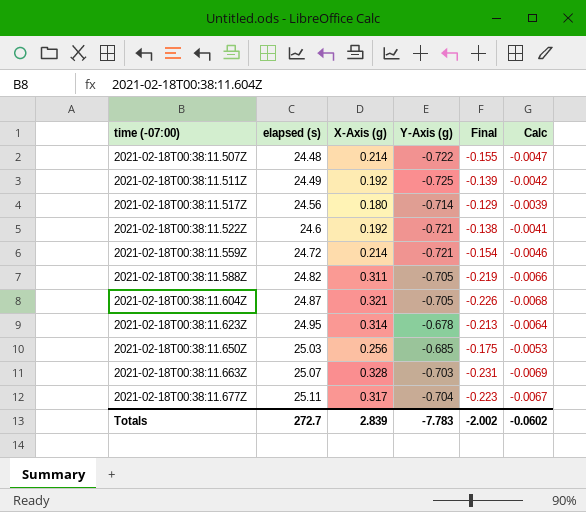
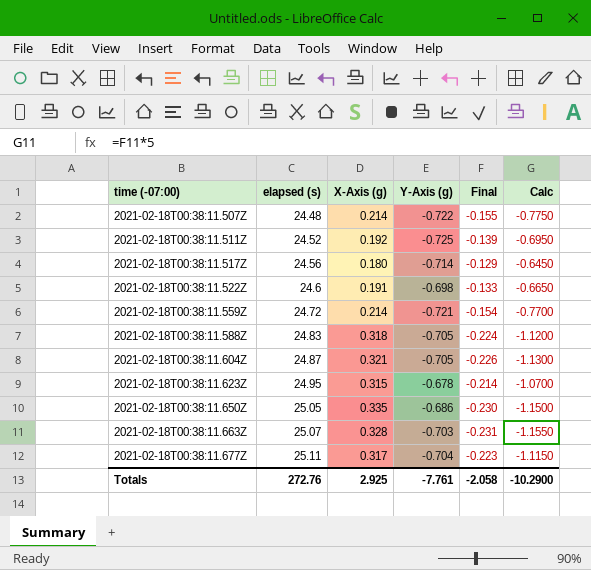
column Calc | formula: [Final] * 0.03 -> [Final] * 5
2021-02-18T00:38:11.511Z | elapsed (s): 24.49 -> 24.52
2021-02-18T00:38:11.522Z | X-Axis (g): 0.192 -> 0.191
2021-02-18T00:38:11.522Z | Y-Axis (g): -0.721 -> -0.698
2021-02-18T00:38:11.522Z | Final: -0.138 -> -0.133
2021-02-18T00:38:11.588Z | elapsed (s): 24.82 -> 24.83
2021-02-18T00:38:11.588Z | X-Axis (g): 0.311 -> 0.318
2021-02-18T00:38:11.588Z | Final: -0.219 -> -0.224
2021-02-18T00:38:11.623Z | X-Axis (g): 0.314 -> 0.315
2021-02-18T00:38:11.623Z | Final: -0.213 -> -0.214
2021-02-18T00:38:11.650Z | elapsed (s): 25.03 -> 25.05
2021-02-18T00:38:11.650Z | X-Axis (g): 0.256 -> 0.335
2021-02-18T00:38:11.650Z | Y-Axis (g): -0.685 -> -0.686
2021-02-18T00:38:11.650Z | Final: -0.175 -> -0.230
Totals | elapsed (s): 272.7 -> 272.76
Totals | X-Axis (g): 2.839 -> 2.925
Totals | Y-Axis (g): -7.783 -> -7.761
Totals | Final: -2.002 -> -2.058
Totals | Calc: -0.0602 -> -10.2900

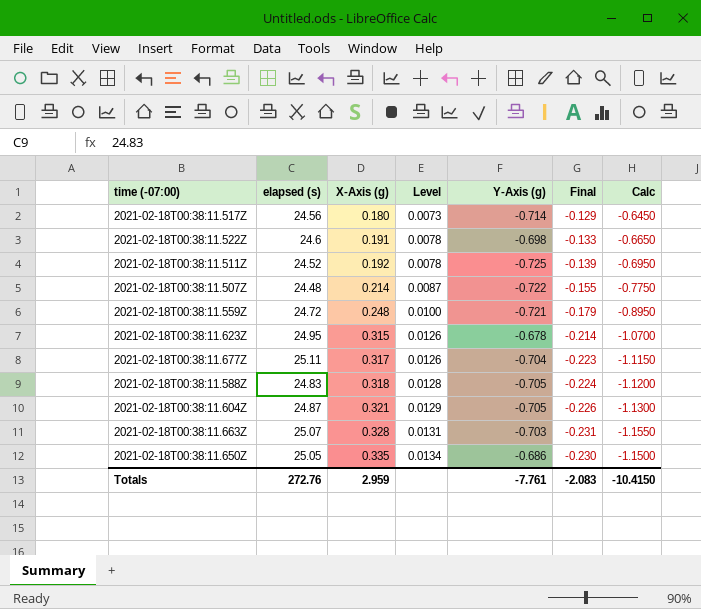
row order: time (-07:00) ascending -> X-Axis (g) ascending
column Level | formula: none -> [X-Axis (g)] / [elapsed (s)]
2021-02-18T00:38:11.559Z | X-Axis (g): 0.214 -> 0.248
2021-02-18T00:38:11.559Z | Final: -0.154 -> -0.179
2021-02-18T00:38:11.559Z | Calc: -0.7700 -> -0.8950
Totals | X-Axis (g): 2.925 -> 2.959
Totals | Final: -2.058 -> -2.083
Totals | Calc: -10.2900 -> -10.4150

